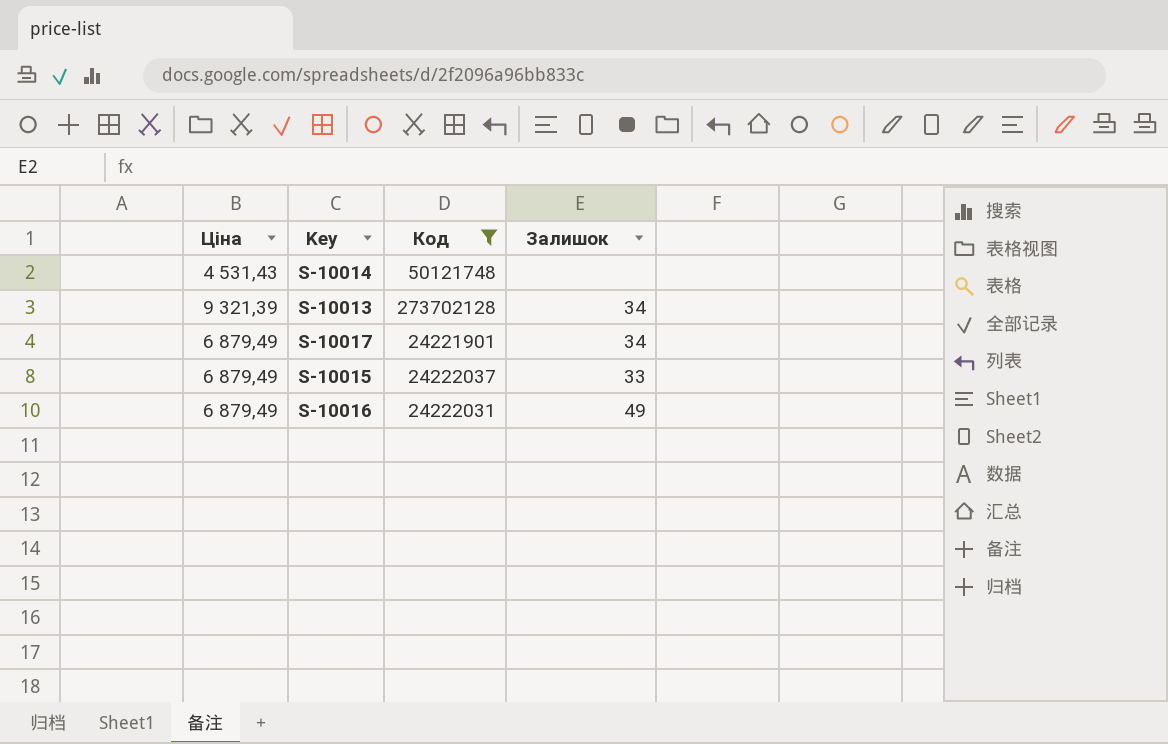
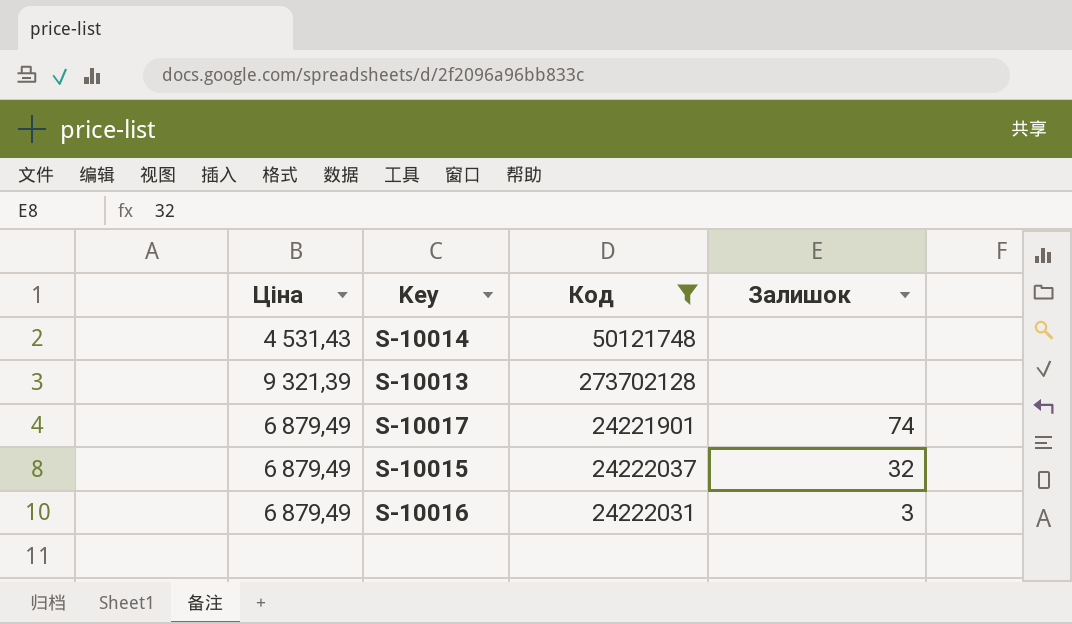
S-10013 | Залишок: 34 -> none
S-10017 | Залишок: 34 -> 74
S-10015 | Залишок: 33 -> 32
S-10016 | Залишок: 49 -> 3

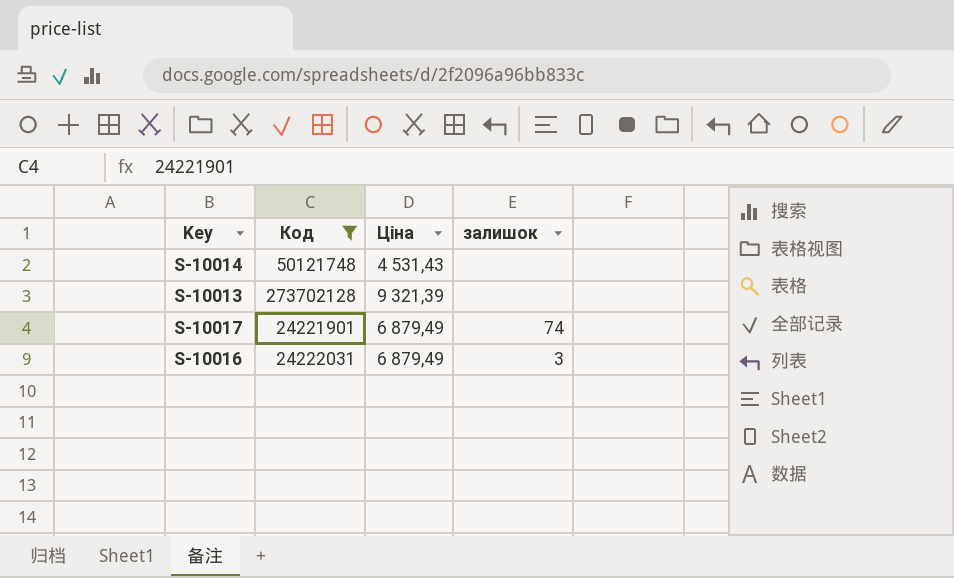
column Ціна | position: 1 -> 3
column name: Залишок -> залишок
row S-10015: 6 879,49 | 24222037 | 32 -> none

